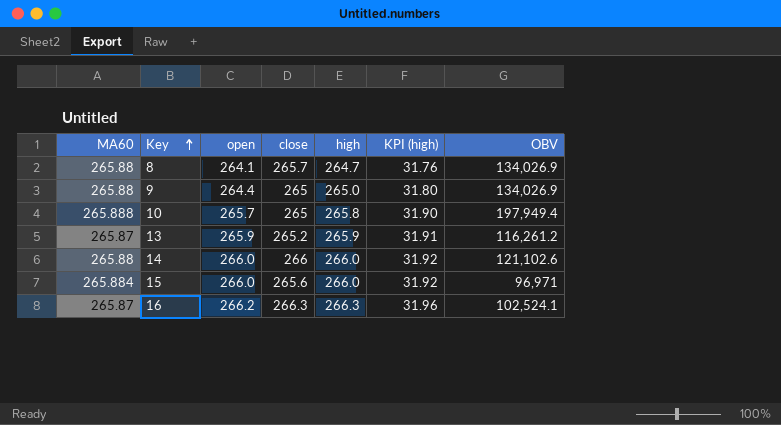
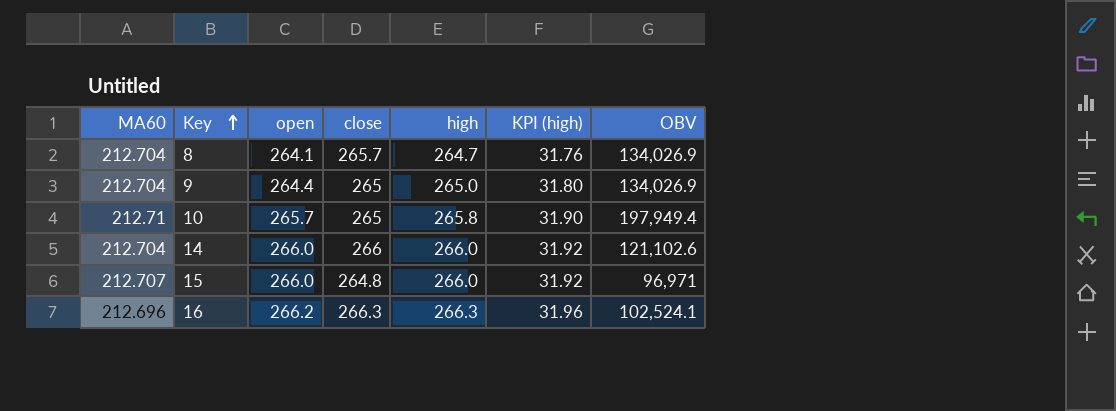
row 13: 265.87 | 265.9 | 265.2 | 265.9 | 31.91 | 116,261.2 -> none
8 | MA60: 265.88 -> 212.704
9 | MA60: 265.88 -> 212.704
10 | MA60: 265.888 -> 212.71
14 | MA60: 265.88 -> 212.704
15 | MA60: 265.884 -> 212.707
15 | close: 265.6 -> 264.8
16 | MA60: 265.87 -> 212.696

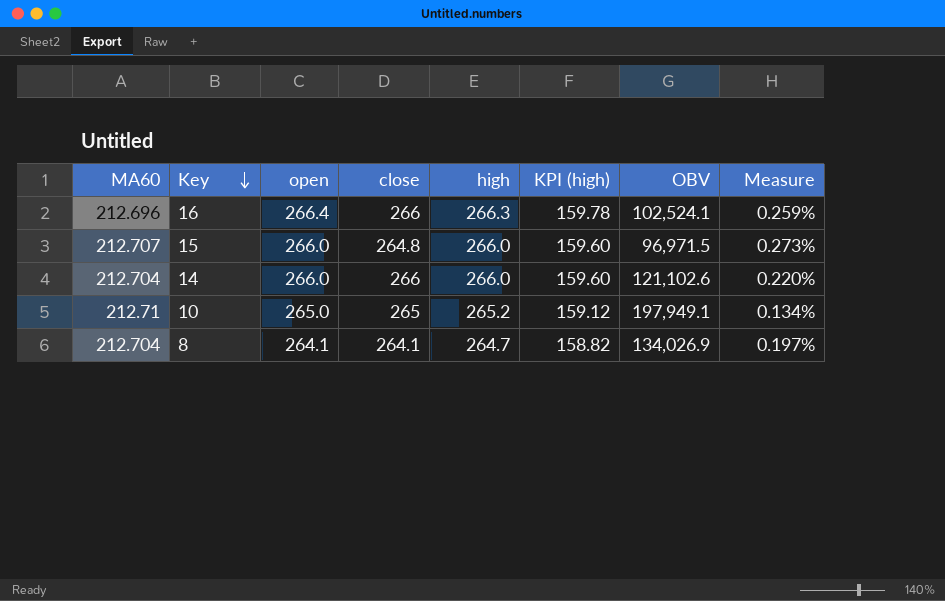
row order: Key ascending -> Key descending
column KPI (high) | formula: [high] * 0.12 -> [high] * 0.6
column Measure | formula: none -> [close] / [OBV]
row 9: 212.704 | 264.4 | 265 | 265.0 | 31.80 | 134,026.9 -> none
16 | open: 266.2 -> 266.4
16 | close: 266.3 -> 266
15 | OBV: 96,971 -> 96,971.5
10 | open: 265.7 -> 265.0
10 | high: 265.8 -> 265.2
10 | OBV: 197,949.4 -> 197,949.1
8 | close: 265.7 -> 264.1

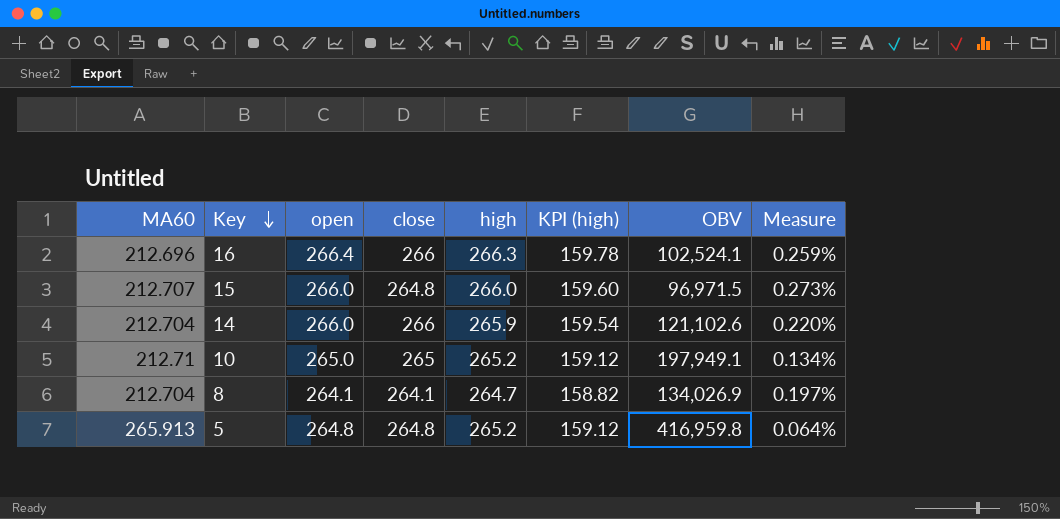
14 | high: 266.0 -> 265.9
14 | KPI (high): 159.60 -> 159.54
row 5: none -> 265.913 | 264.8 | 264.8 | 265.2 | 159.12 | 416,959.8 | 0.064%

